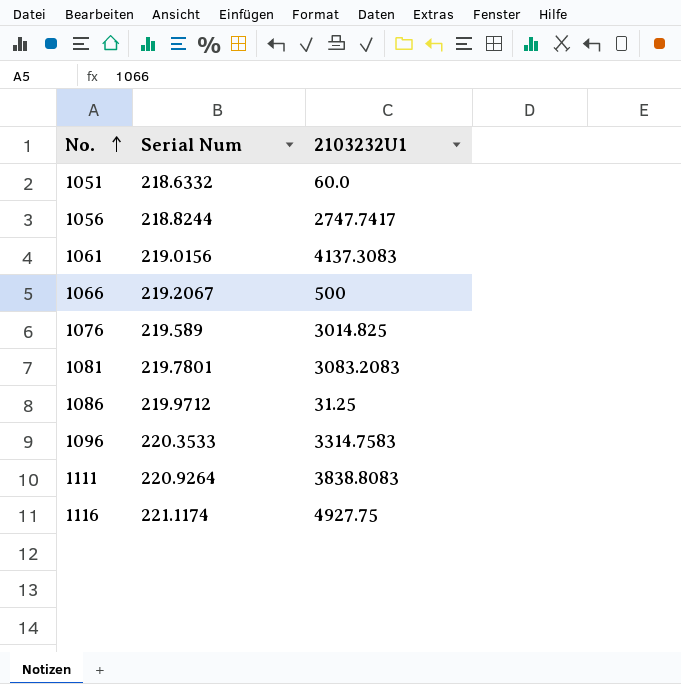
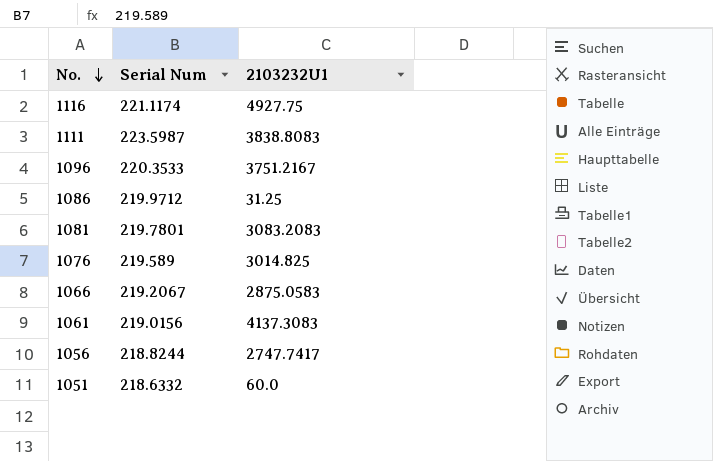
row order: No. ascending -> No. descending
1111 | Serial Num: 220.9264 -> 223.5987
1096 | 2103232U1: 3314.7583 -> 3751.2167
1066 | 2103232U1: 500 -> 2875.0583

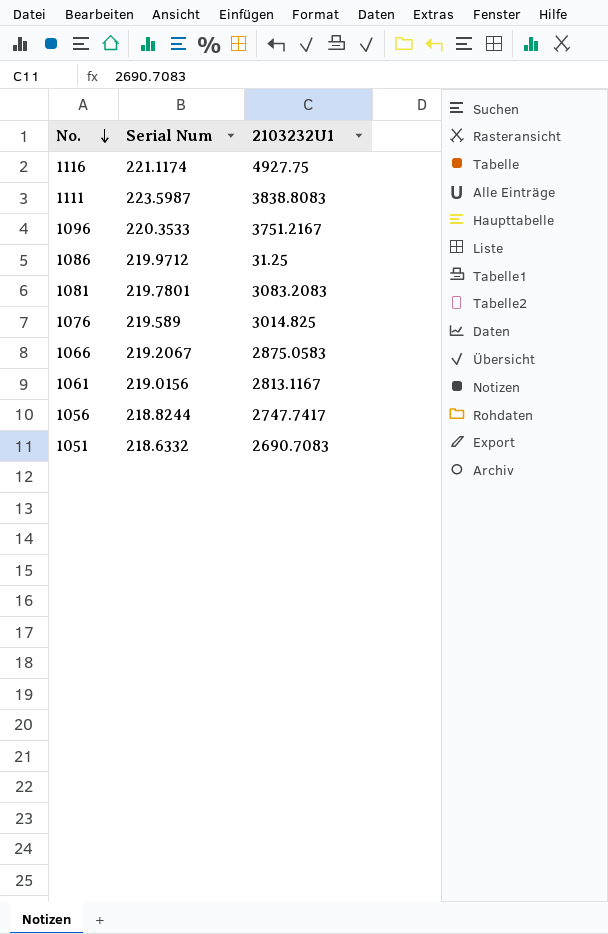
1061 | 2103232U1: 4137.3083 -> 2813.1167
1051 | 2103232U1: 60.0 -> 2690.7083

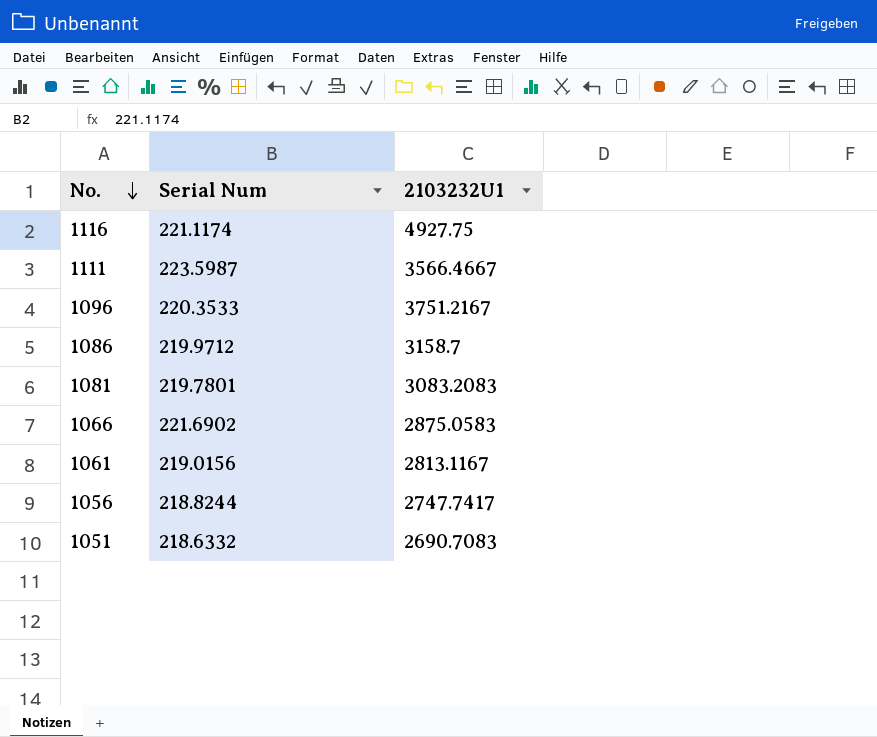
row 1076: 219.589 | 3014.825 -> none
1111 | 2103232U1: 3838.8083 -> 3566.4667
1086 | 2103232U1: 31.25 -> 3158.7
1066 | Serial Num: 219.2067 -> 221.6902

